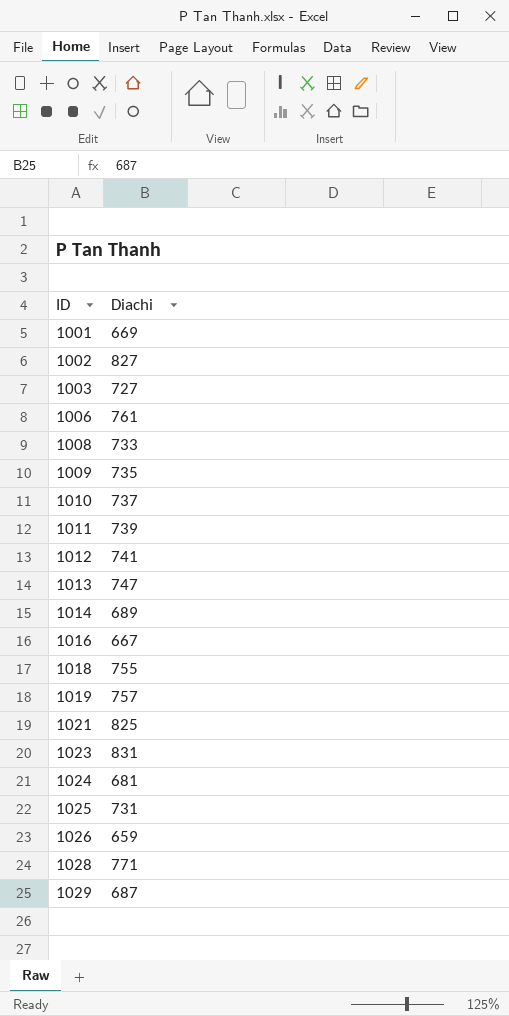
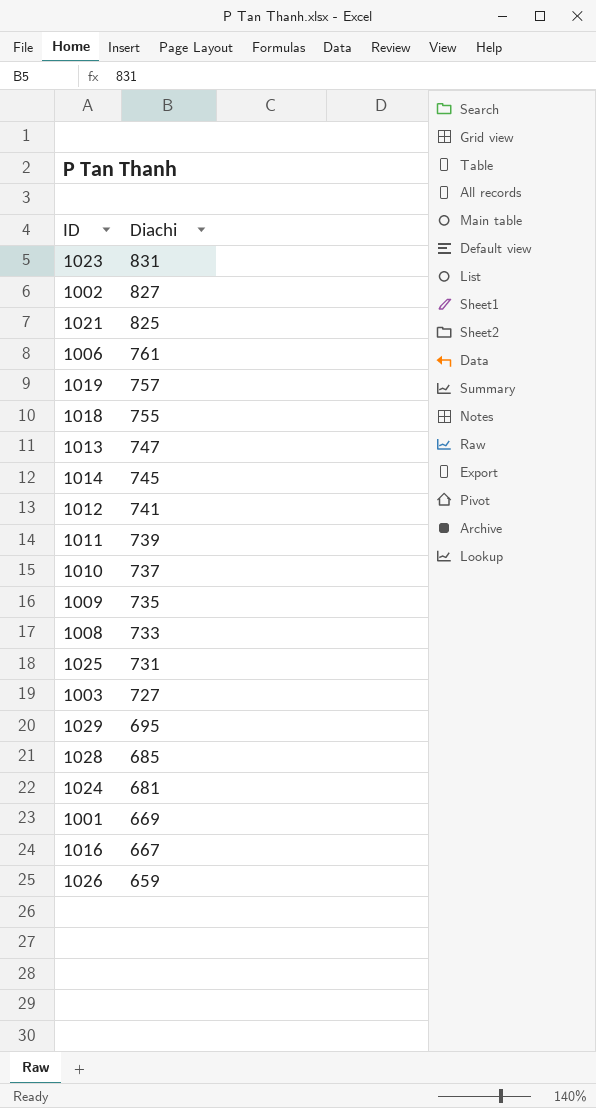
row order: ID ascending -> Diachi descending
1014 | Diachi: 689 -> 745
1029 | Diachi: 687 -> 695
1028 | Diachi: 771 -> 685

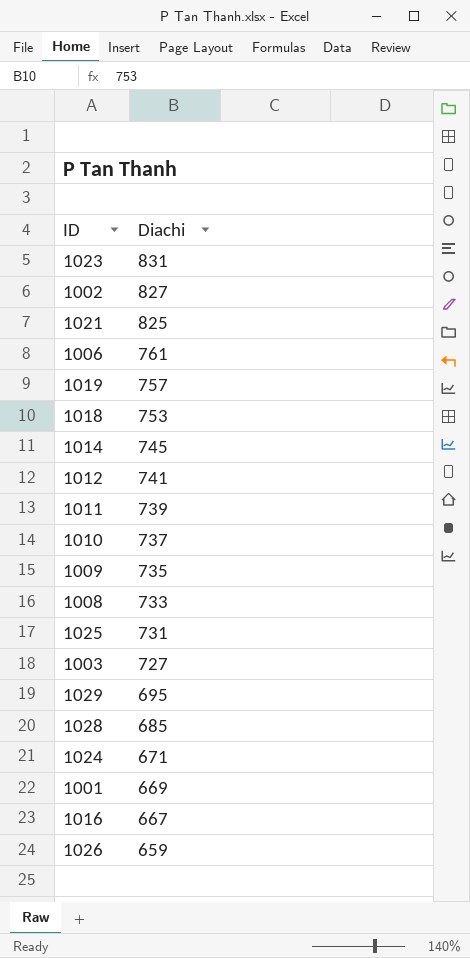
row 1013: 747 -> none
1018 | Diachi: 755 -> 753
1024 | Diachi: 681 -> 671

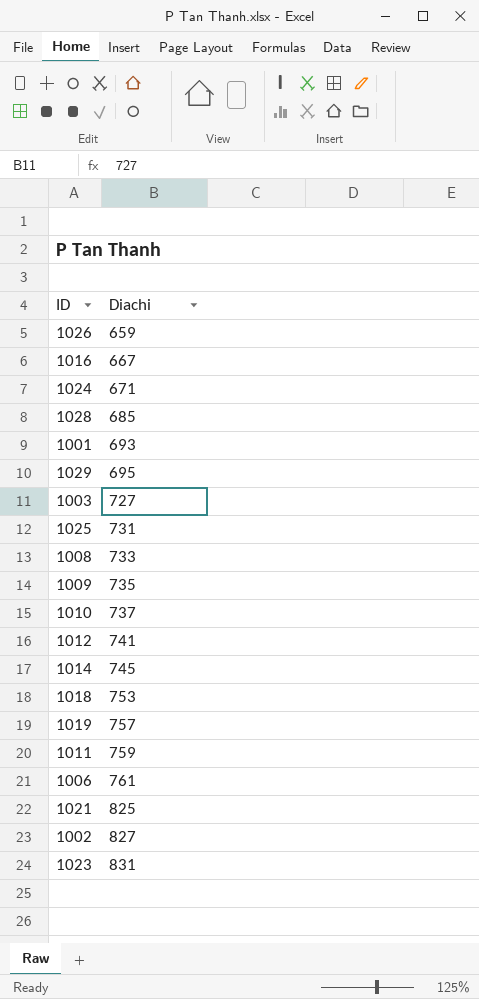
row order: Diachi descending -> Diachi ascending
1001 | Diachi: 669 -> 693
1011 | Diachi: 739 -> 759

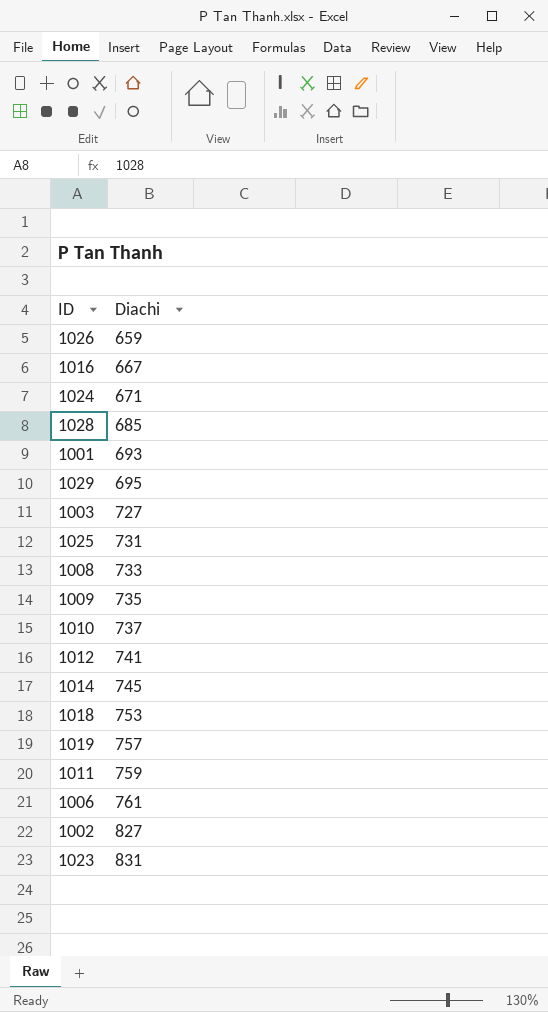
row 1021: 825 -> none

